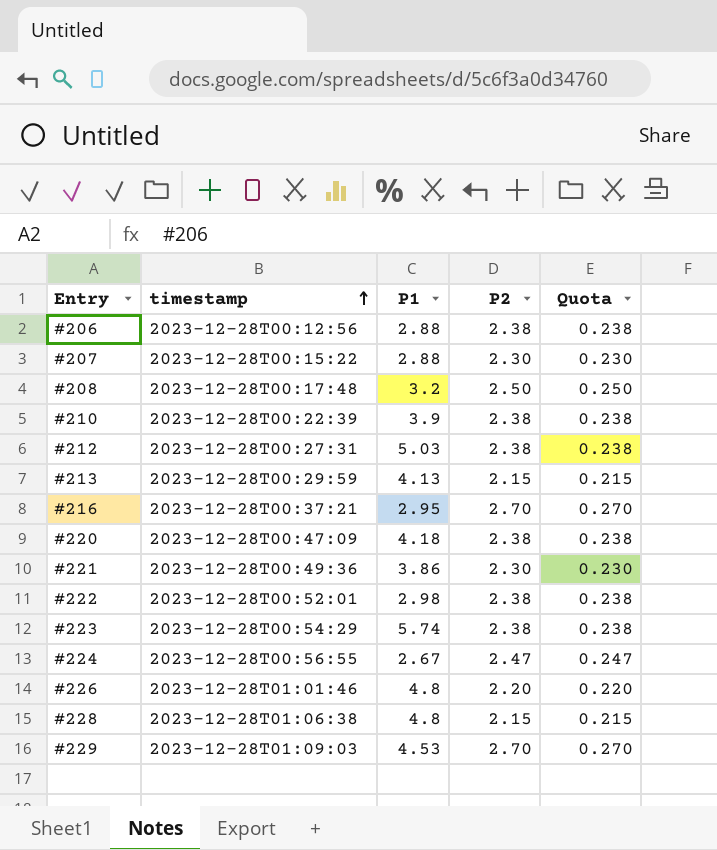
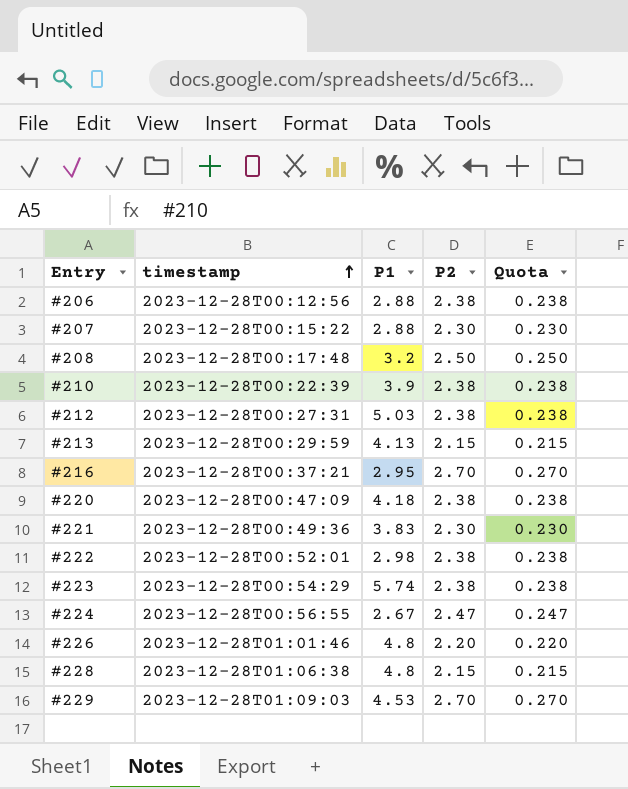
#221 | P1: 3.86 -> 3.83

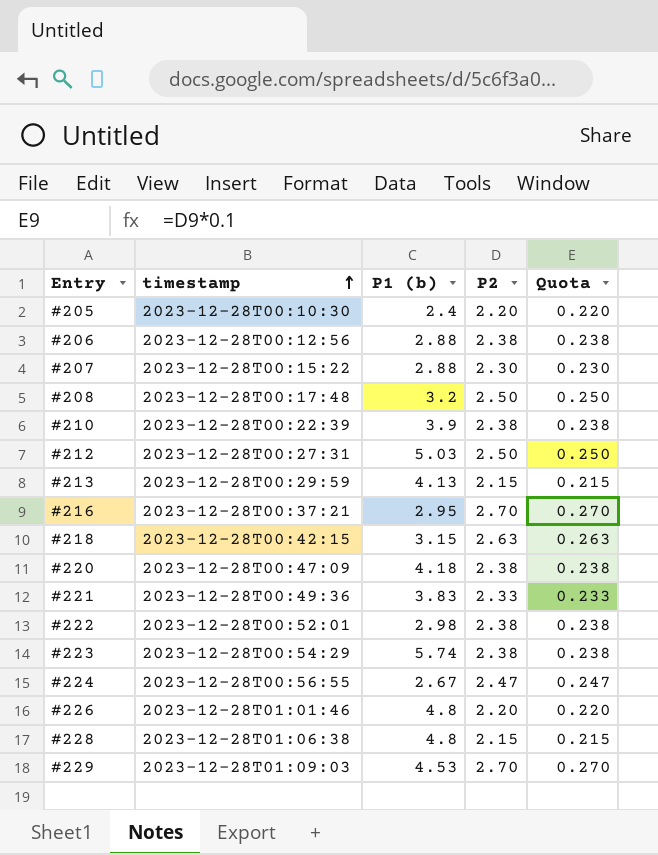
column name: P1 -> P1 (b)
row #205: none -> 2023-12-28T00:10:30 | 2.4 | 2.20 | 0.220
#212 | P2: 2.38 -> 2.50
#212 | Quota: 0.238 -> 0.250
row #218: none -> 2023-12-28T00:42:15 | 3.15 | 2.63 | 0.263
#221 | P2: 2.30 -> 2.33
#221 | Quota: 0.230 -> 0.233

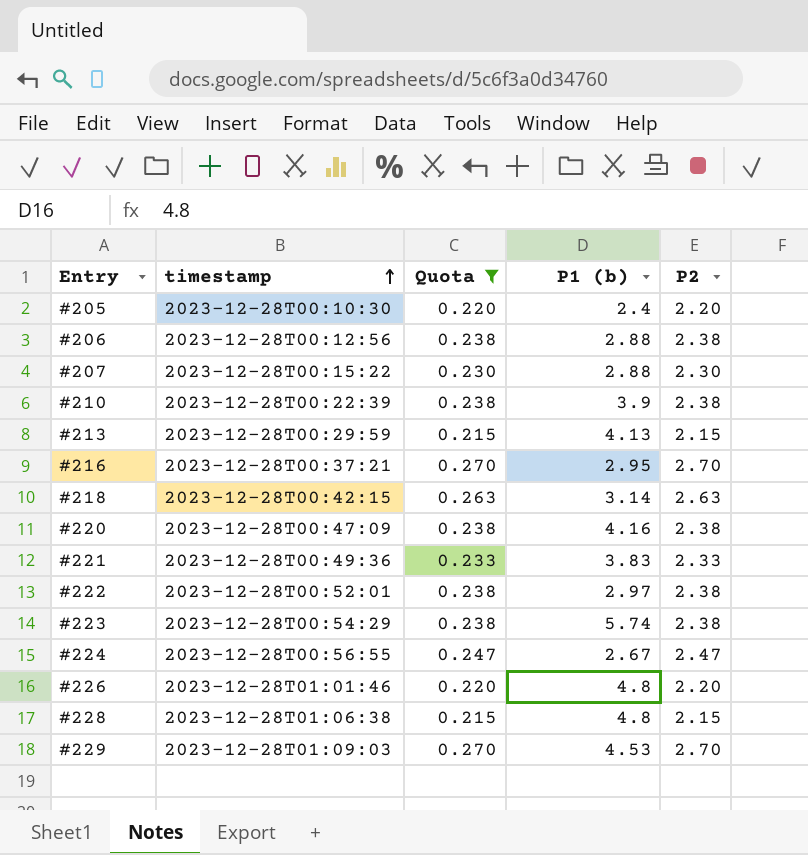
filter: none -> Quota != 0.250
column Quota | position: 5 -> 3
#218 | P1 (b): 3.15 -> 3.14
#220 | P1 (b): 4.18 -> 4.16
#222 | P1 (b): 2.98 -> 2.97

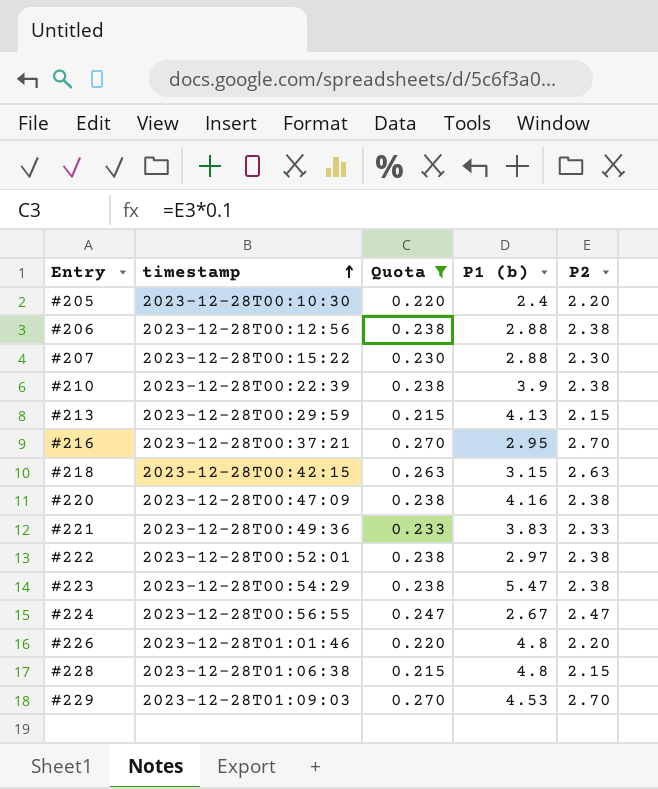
#218 | P1 (b): 3.14 -> 3.15
#223 | P1 (b): 5.74 -> 5.47

